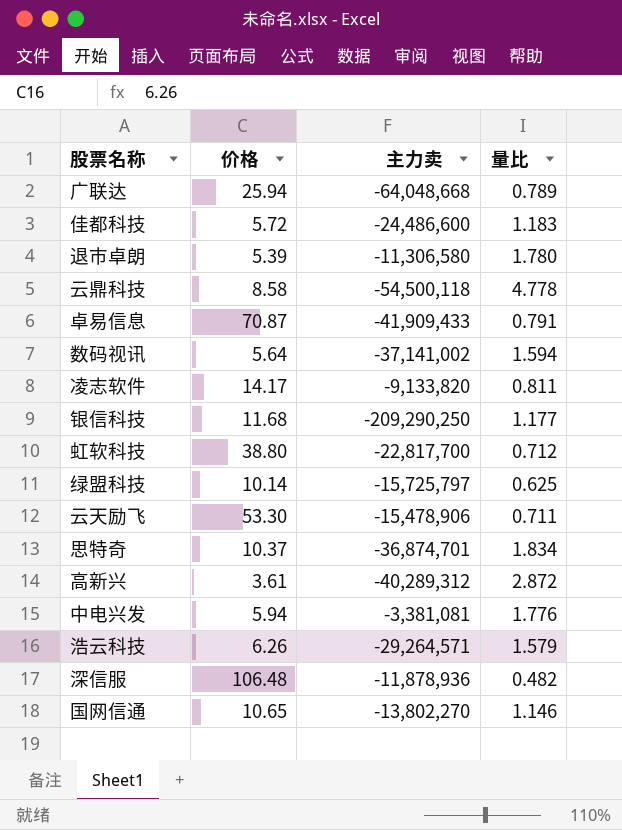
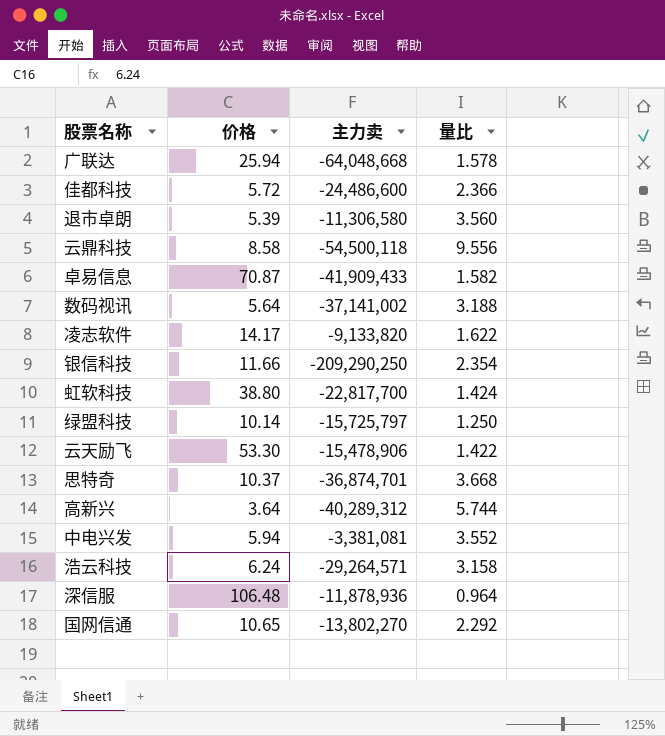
广联达 | 量比: 0.789 -> 1.578
佳都科技 | 量比: 1.183 -> 2.366
退市卓朗 | 量比: 1.780 -> 3.560
云鼎科技 | 量比: 4.778 -> 9.556
卓易信息 | 量比: 0.791 -> 1.582
数码视讯 | 量比: 1.594 -> 3.188
凌志软件 | 量比: 0.811 -> 1.622
银信科技 | 价格: 11.68 -> 11.66
银信科技 | 量比: 1.177 -> 2.354
虹软科技 | 量比: 0.712 -> 1.424
绿盟科技 | 量比: 0.625 -> 1.250
云天励飞 | 量比: 0.711 -> 1.422
思特奇 | 量比: 1.834 -> 3.668
高新兴 | 价格: 3.61 -> 3.64
高新兴 | 量比: 2.872 -> 5.744
中电兴发 | 量比: 1.776 -> 3.552
浩云科技 | 价格: 6.26 -> 6.24
浩云科技 | 量比: 1.579 -> 3.158
深信服 | 量比: 0.482 -> 0.964
国网信通 | 量比: 1.146 -> 2.292

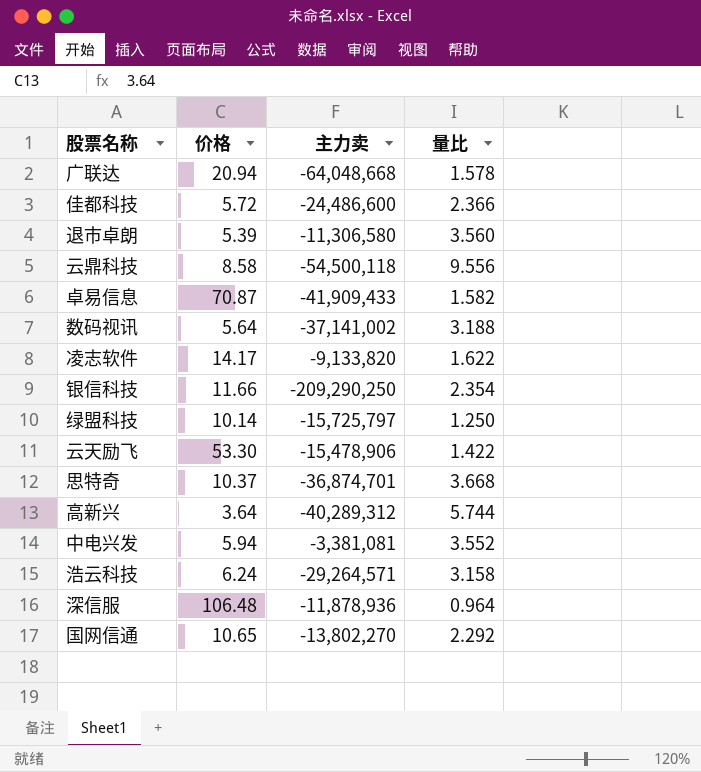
row 虹软科技: 38.80 | -22,817,700 | 1.424 -> none
广联达 | 价格: 25.94 -> 20.94

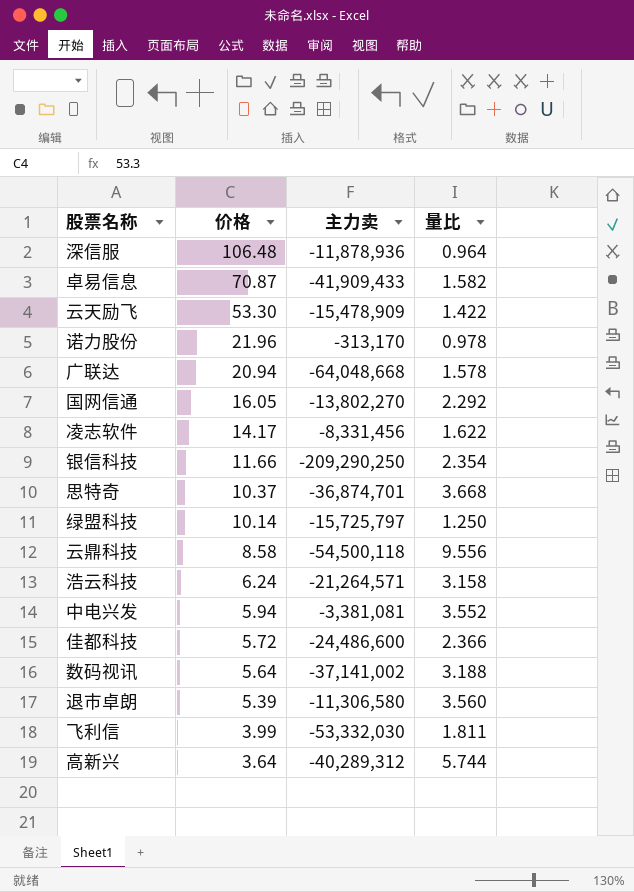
row order: none -> 价格 descending
云天励飞 | 主力卖: -15,478,906 -> -15,478,909
row 诺力股份: none -> 21.96 | -313,170 | 0.978
国网信通 | 价格: 10.65 -> 16.05
凌志软件 | 主力卖: -9,133,820 -> -8,331,456
浩云科技 | 主力卖: -29,264,571 -> -21,264,571
row 飞利信: none -> 3.99 | -53,332,030 | 1.811

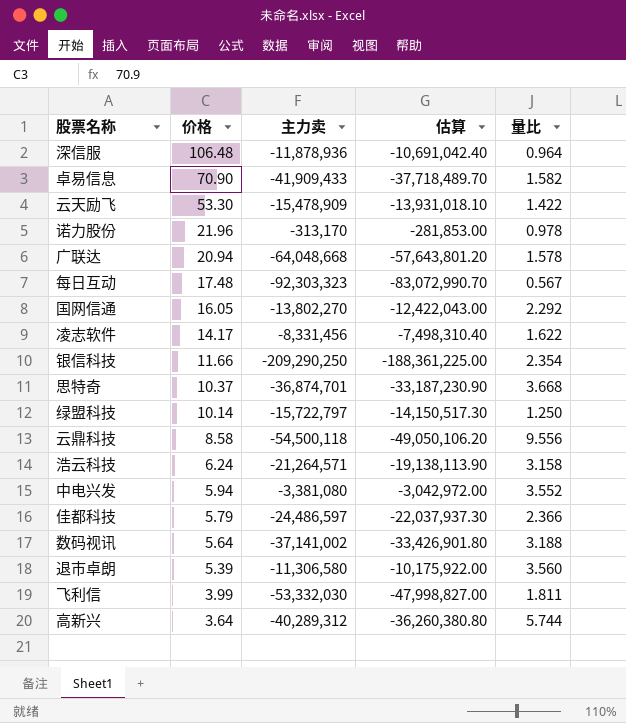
column 估算 | formula: none -> [主力卖] * 0.9
卓易信息 | 价格: 70.87 -> 70.90
row 每日互动: none -> 17.48 | -92,303,323 | -83,072,990.70 | 0.567
绿盟科技 | 主力卖: -15,725,797 -> -15,722,797
中电兴发 | 主力卖: -3,381,081 -> -3,381,080
佳都科技 | 价格: 5.72 -> 5.79
佳都科技 | 主力卖: -24,486,600 -> -24,486,597

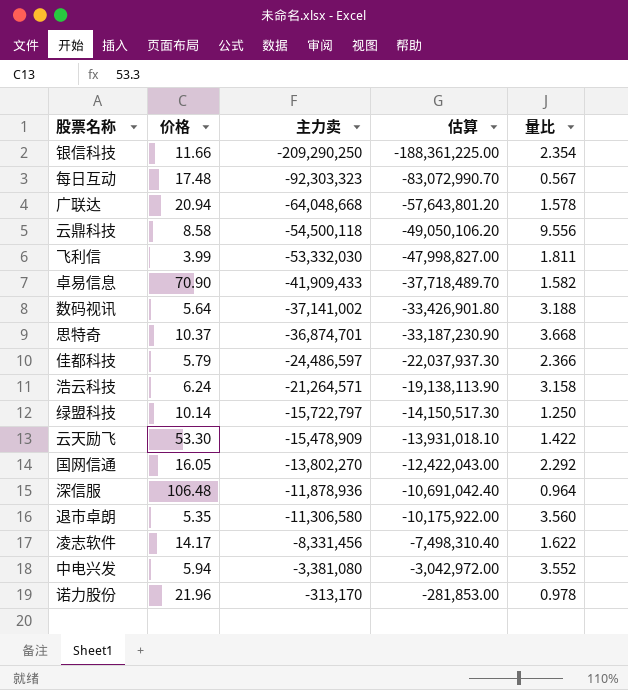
row order: 价格 descending -> 主力卖 ascending
row 高新兴: 3.64 | -40,289,312 | -36,260,380.80 | 5.744 -> none
退市卓朗 | 价格: 5.39 -> 5.35

